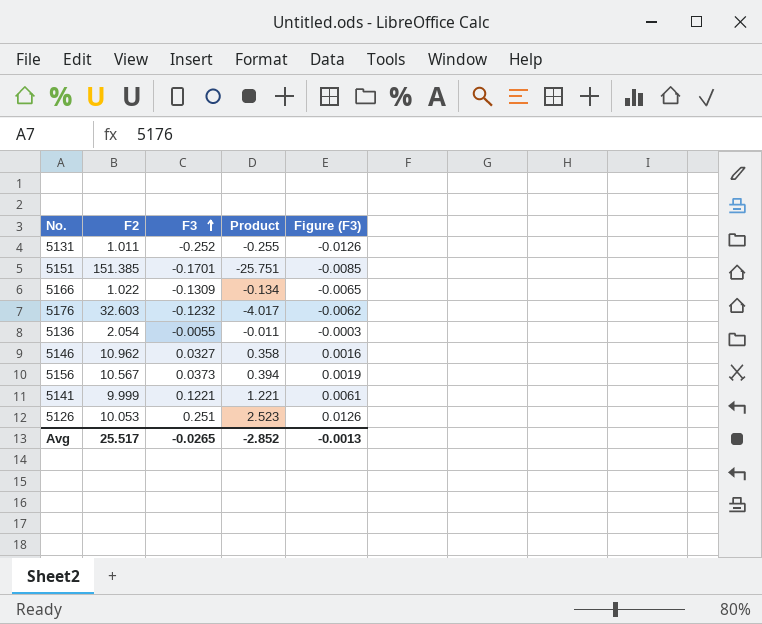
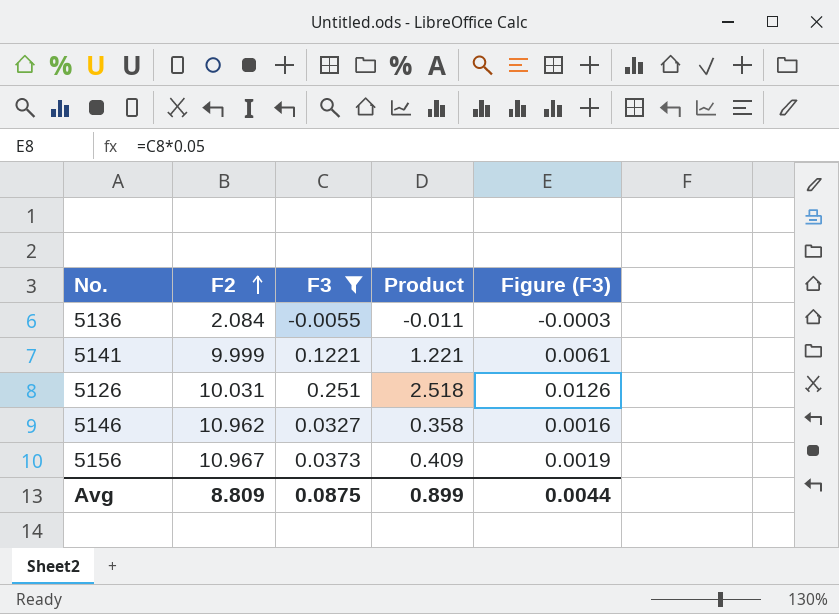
filter: none -> F3 >= -0.0055
row order: F3 ascending -> F2 ascending
5136 | F2: 2.054 -> 2.084
5126 | F2: 10.053 -> 10.031
5126 | Product: 2.523 -> 2.518
5156 | F2: 10.567 -> 10.967
5156 | Product: 0.394 -> 0.409
Avg | F2: 25.517 -> 8.809
Avg | F3: -0.0265 -> 0.0875
Avg | Product: -2.852 -> 0.899
Avg | Figure (F3): -0.0013 -> 0.0044

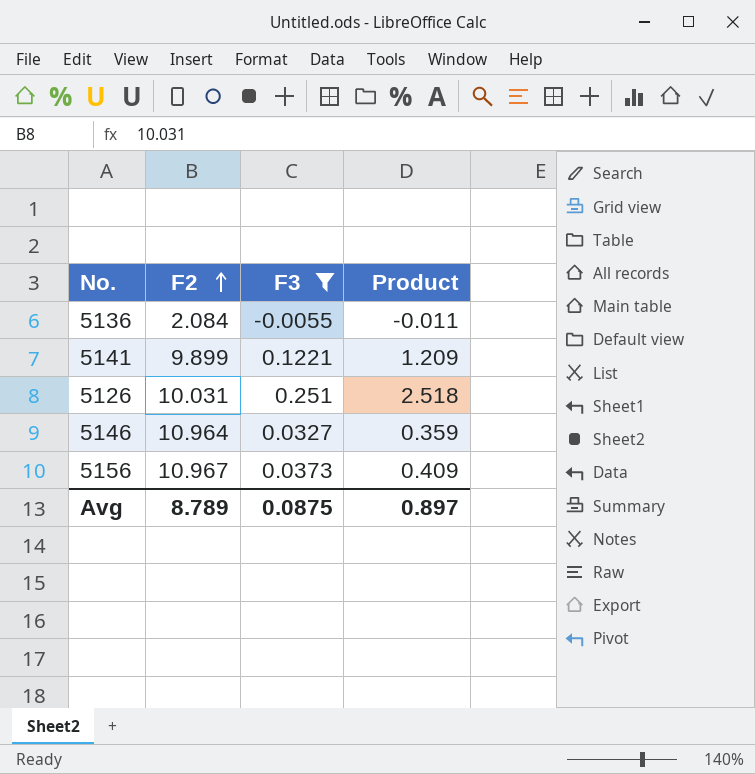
column Figure (F3) | formula: [F3] * 0.05 -> none
5141 | F2: 9.999 -> 9.899
5141 | Product: 1.221 -> 1.209
5146 | F2: 10.962 -> 10.964
5146 | Product: 0.358 -> 0.359
Avg | F2: 8.809 -> 8.789
Avg | Product: 0.899 -> 0.897

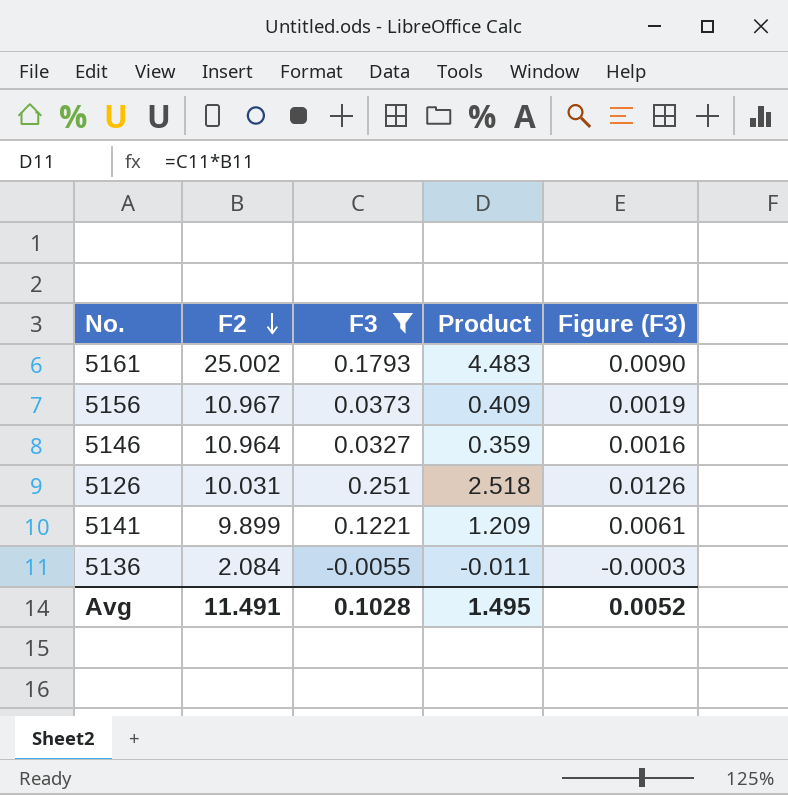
row order: F2 ascending -> F2 descending
column Figure (F3) | formula: none -> [F3] * 0.05
row 5161: none -> 25.002 | 0.1793 | 4.483 | 0.0090
Avg | F2: 8.789 -> 11.491
Avg | F3: 0.0875 -> 0.1028
Avg | Product: 0.897 -> 1.495

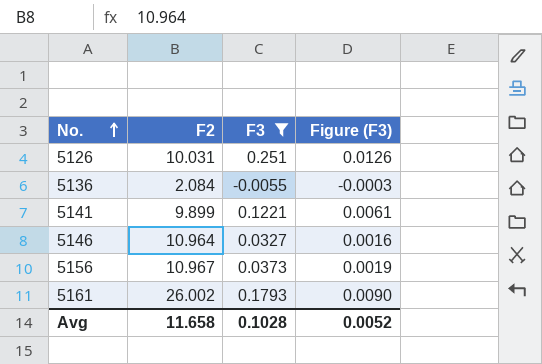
row order: F2 descending -> No. ascending
column Product | formula: [F2] * [F3] -> none
5161 | F2: 25.002 -> 26.002
Avg | F2: 11.491 -> 11.658

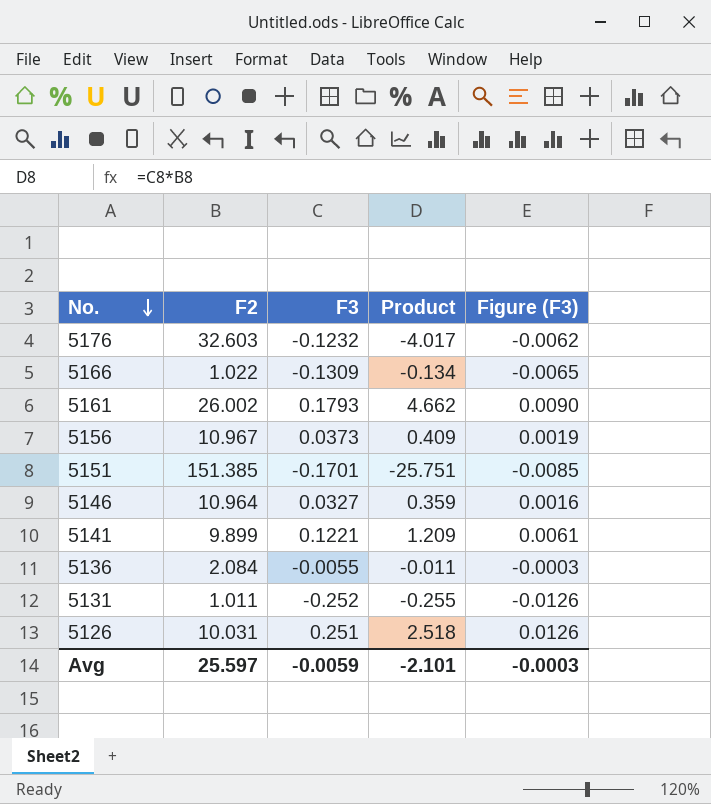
filter: F3 >= -0.0055 -> none
row order: No. ascending -> No. descending
column Product | formula: none -> [F2] * [F3]
Avg | F2: 11.658 -> 25.597
Avg | F3: 0.1028 -> -0.0059
Avg | Figure (F3): 0.0052 -> -0.0003

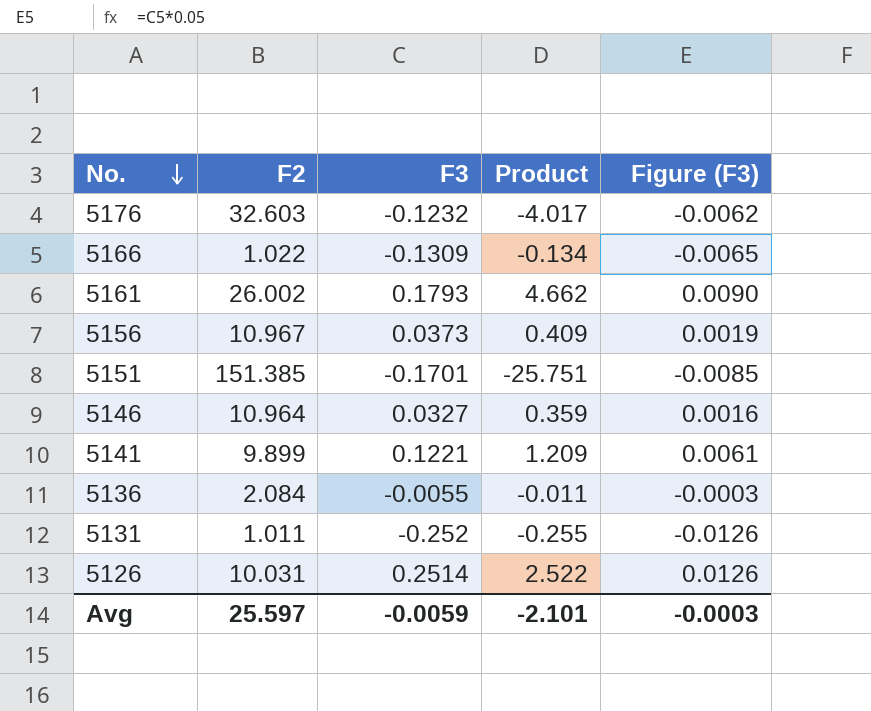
5126 | F3: 0.251 -> 0.2514
5126 | Product: 2.518 -> 2.522

